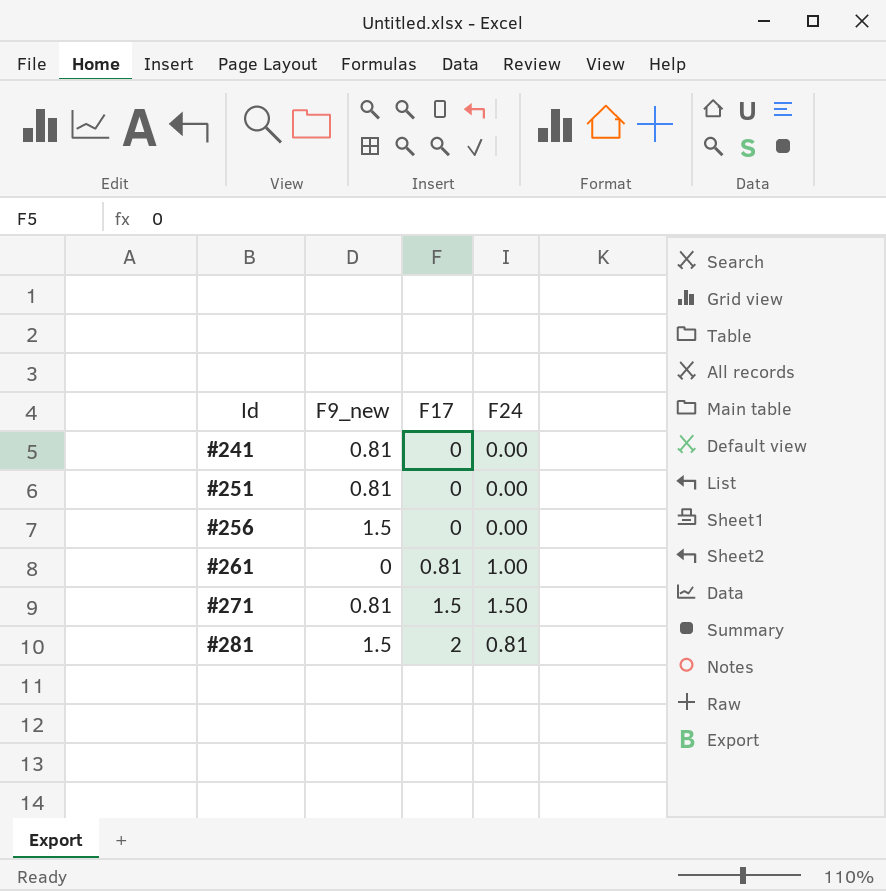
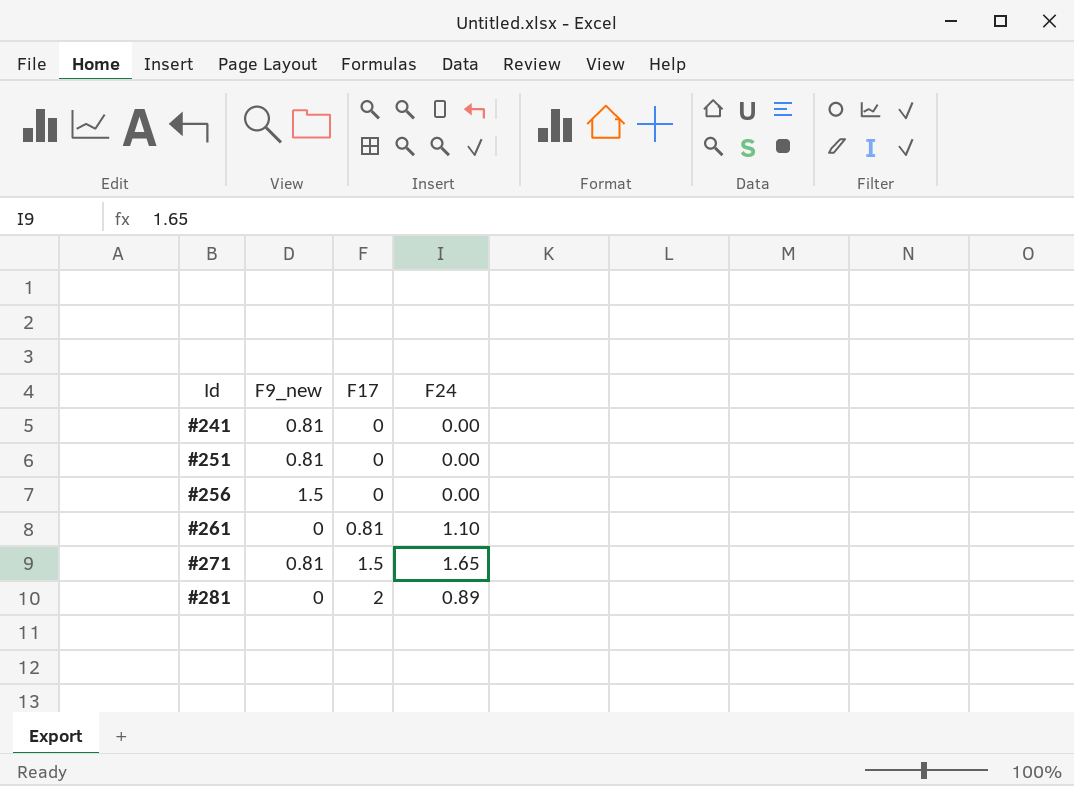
#261 | F24: 1.00 -> 1.10
#271 | F24: 1.50 -> 1.65
#281 | F9_new: 1.5 -> 0
#281 | F24: 0.81 -> 0.89

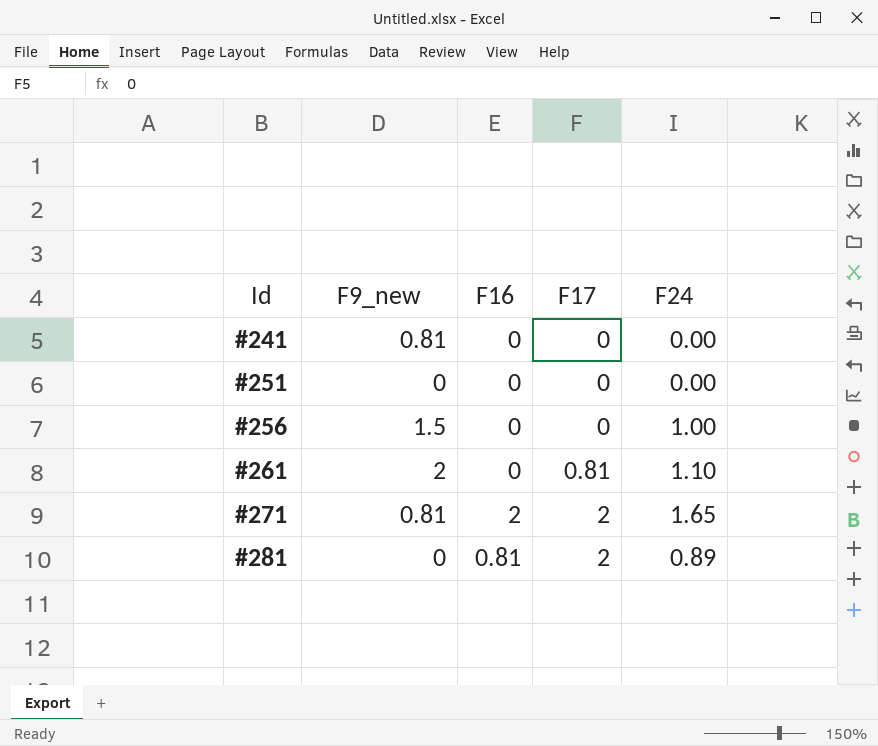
column F16 | position: none -> 3
#251 | F9_new: 0.81 -> 0
#256 | F24: 0.00 -> 1.00
#261 | F9_new: 0 -> 2
#271 | F17: 1.5 -> 2

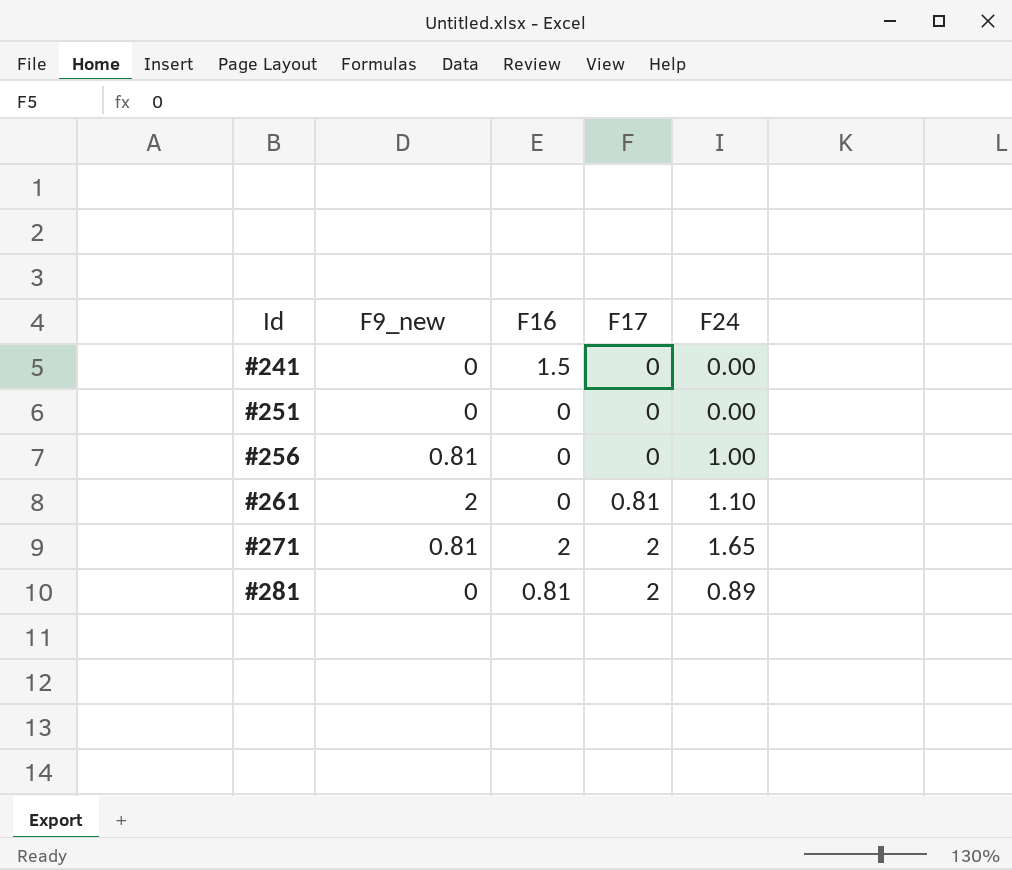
#241 | F9_new: 0.81 -> 0
#241 | F16: 0 -> 1.5
#256 | F9_new: 1.5 -> 0.81

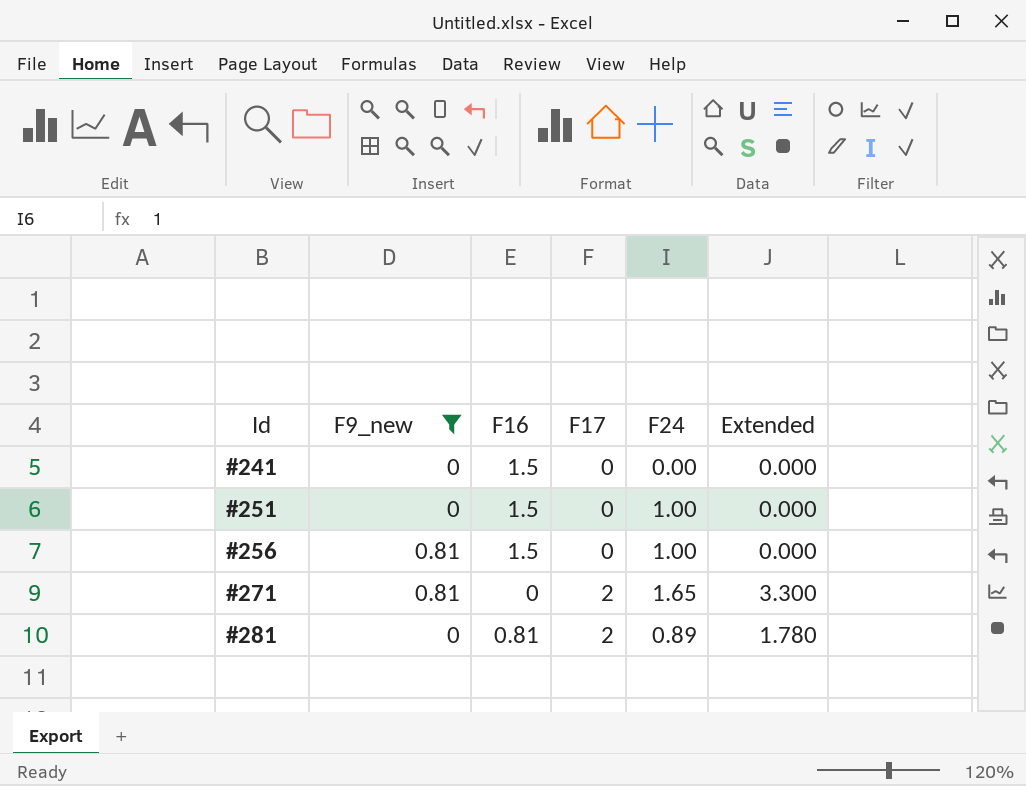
filter: none -> F9_new != 2
column Extended | formula: none -> [F17] * [F24]
#251 | F16: 0 -> 1.5
#251 | F24: 0.00 -> 1.00
#256 | F16: 0 -> 1.5
#271 | F16: 2 -> 0

